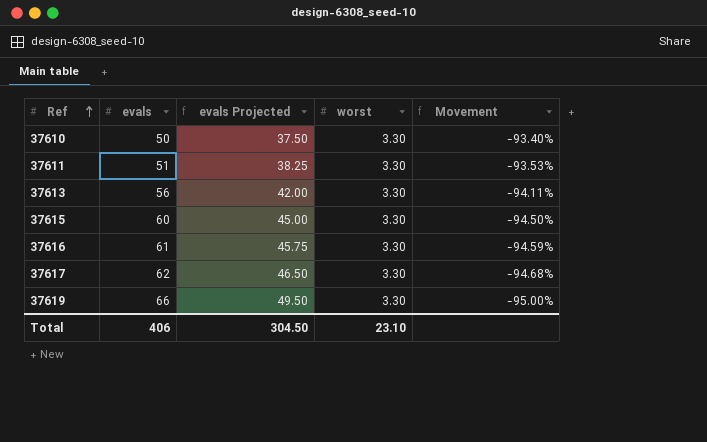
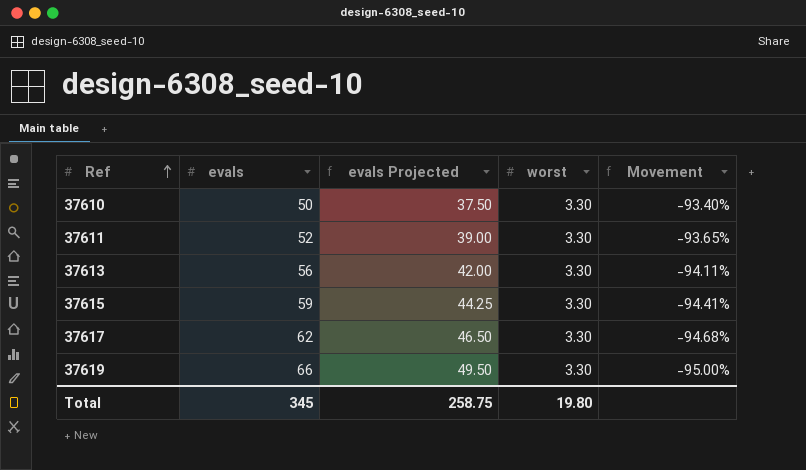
row 37616: 61 | 45.75 | 3.30 | -94.59% -> none
37611 | evals: 51 -> 52
37611 | evals Projected: 38.25 -> 39.00
37611 | Movement: -93.53% -> -93.65%
37615 | evals: 60 -> 59
37615 | evals Projected: 45.00 -> 44.25
37615 | Movement: -94.50% -> -94.41%
Total | evals: 406 -> 345
Total | evals Projected: 304.50 -> 258.75
Total | worst: 23.10 -> 19.80

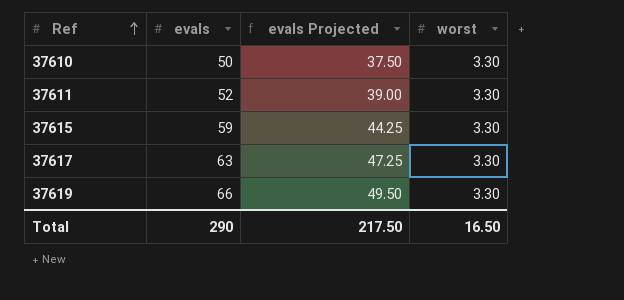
column Movement | formula: ([worst] - [evals]) / [evals] -> none
row 37613: 56 | 42.00 | 3.30 | -94.11% -> none
37617 | evals: 62 -> 63
37617 | evals Projected: 46.50 -> 47.25
Total | evals: 345 -> 290
Total | evals Projected: 258.75 -> 217.50
Total | worst: 19.80 -> 16.50

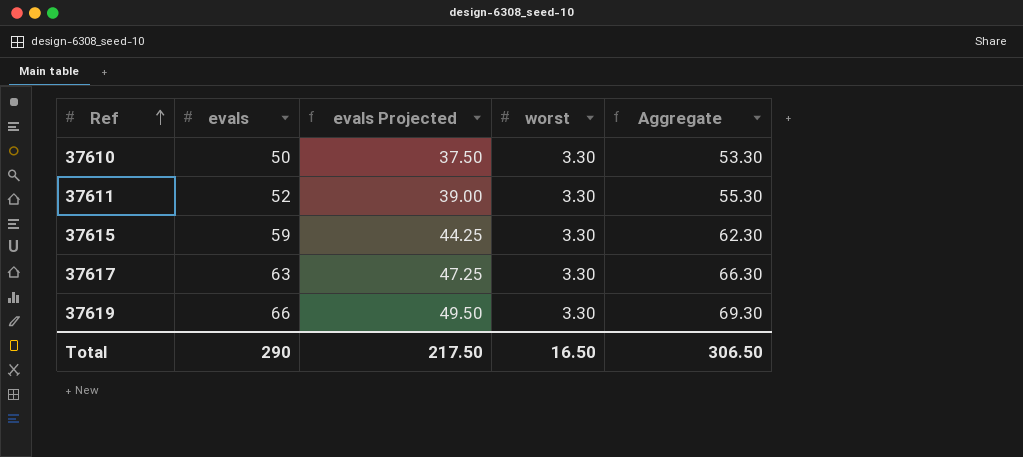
column Aggregate | formula: none -> [evals] + [worst]

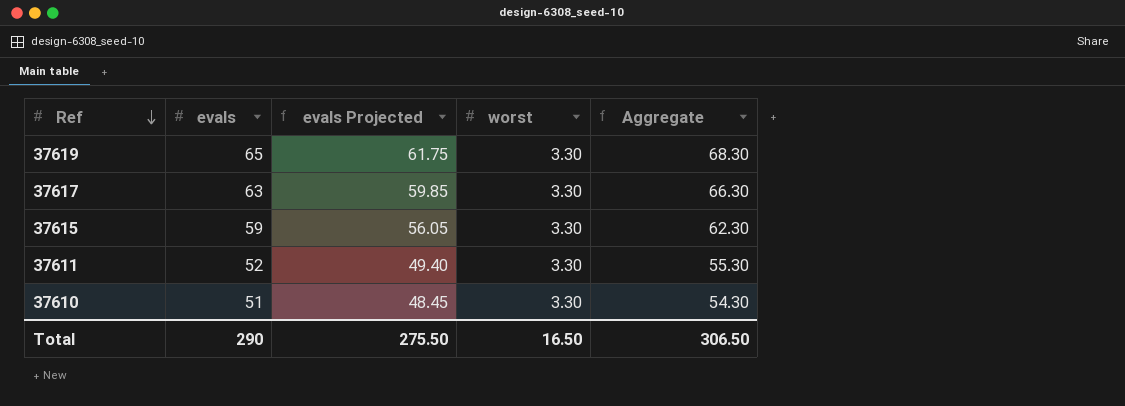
row order: Ref ascending -> Ref descending
column evals Projected | formula: [evals] * 0.75 -> [evals] * 0.95
37619 | evals: 66 -> 65
37619 | Aggregate: 69.30 -> 68.30
37610 | evals: 50 -> 51
37610 | Aggregate: 53.30 -> 54.30
Total | evals Projected: 217.50 -> 275.50

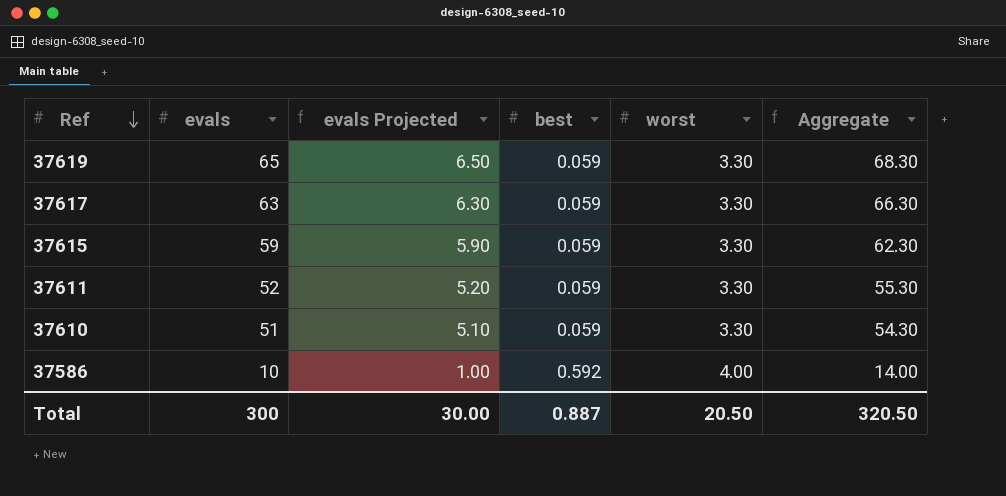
column evals Projected | formula: [evals] * 0.95 -> [evals] * 0.1
column best | position: none -> 4
row 37586: none -> 10 | 1.00 | 0.592 | 4.00 | 14.00
Total | evals: 290 -> 300
Total | evals Projected: 275.50 -> 30.00
Total | worst: 16.50 -> 20.50
Total | Aggregate: 306.50 -> 320.50

